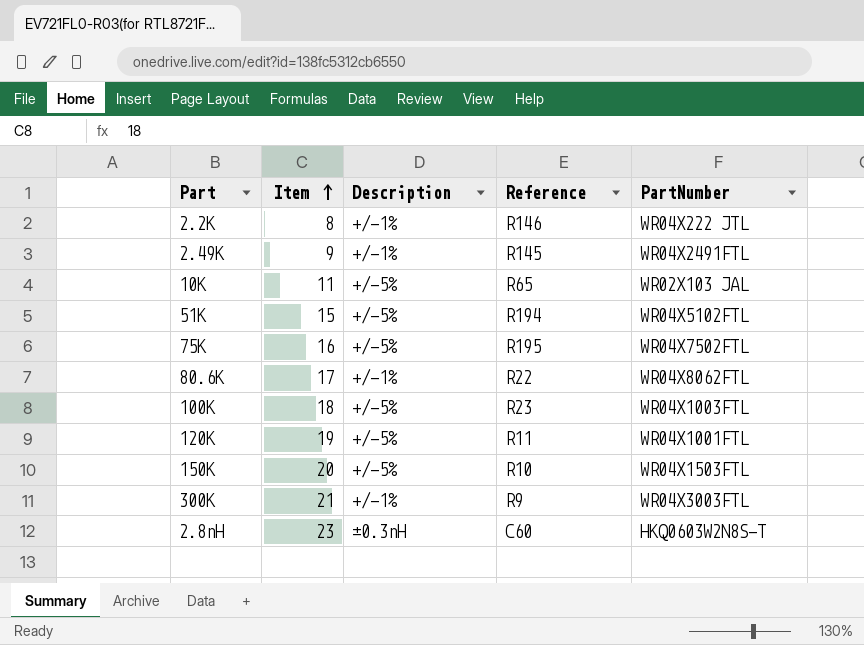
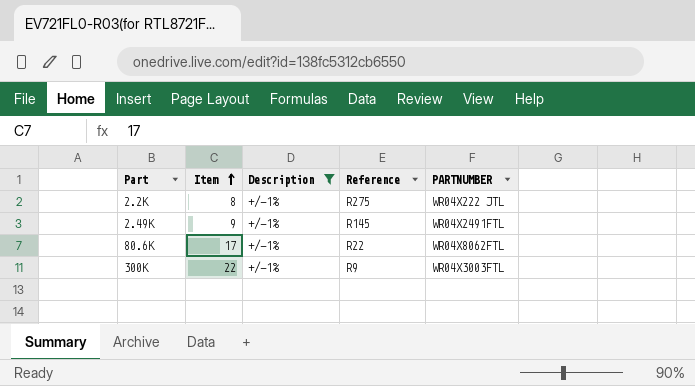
filter: none -> Description = +/-1%
column name: PartNumber -> PARTNUMBER
2.2K | Reference: R146 -> R275
300K | Item: 21 -> 22

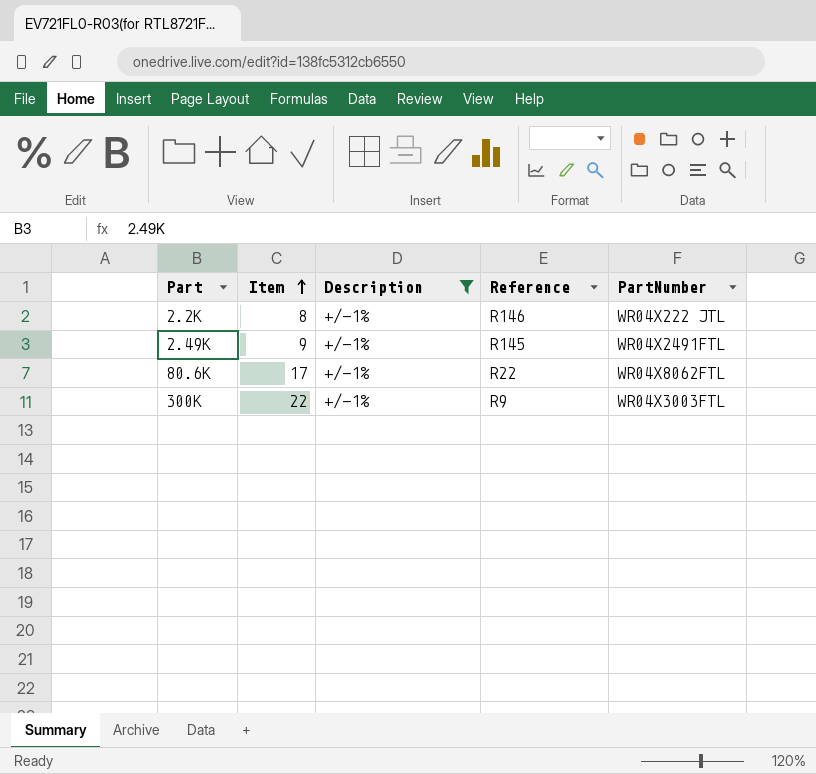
column name: PARTNUMBER -> PartNumber
2.2K | Reference: R275 -> R146

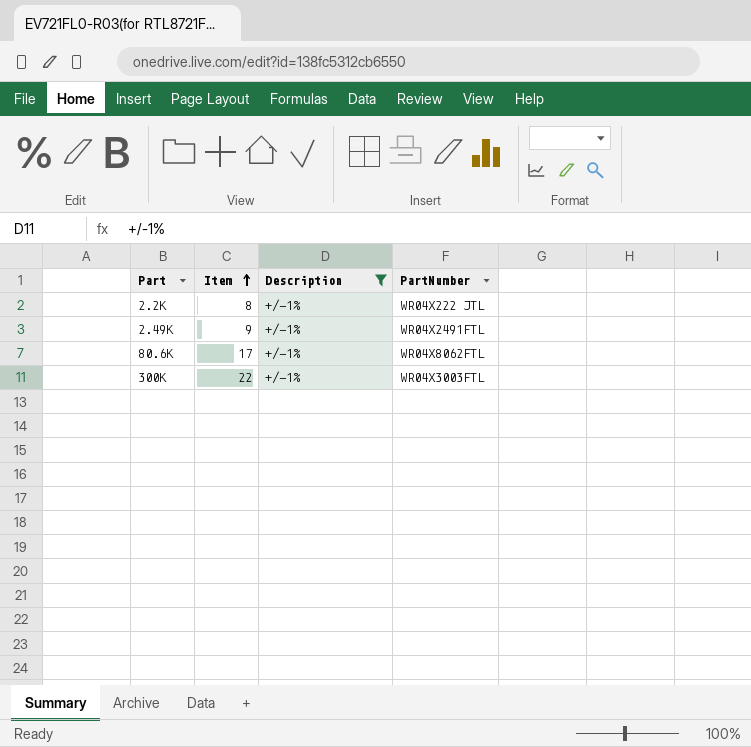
column Reference | position: 4 -> none

